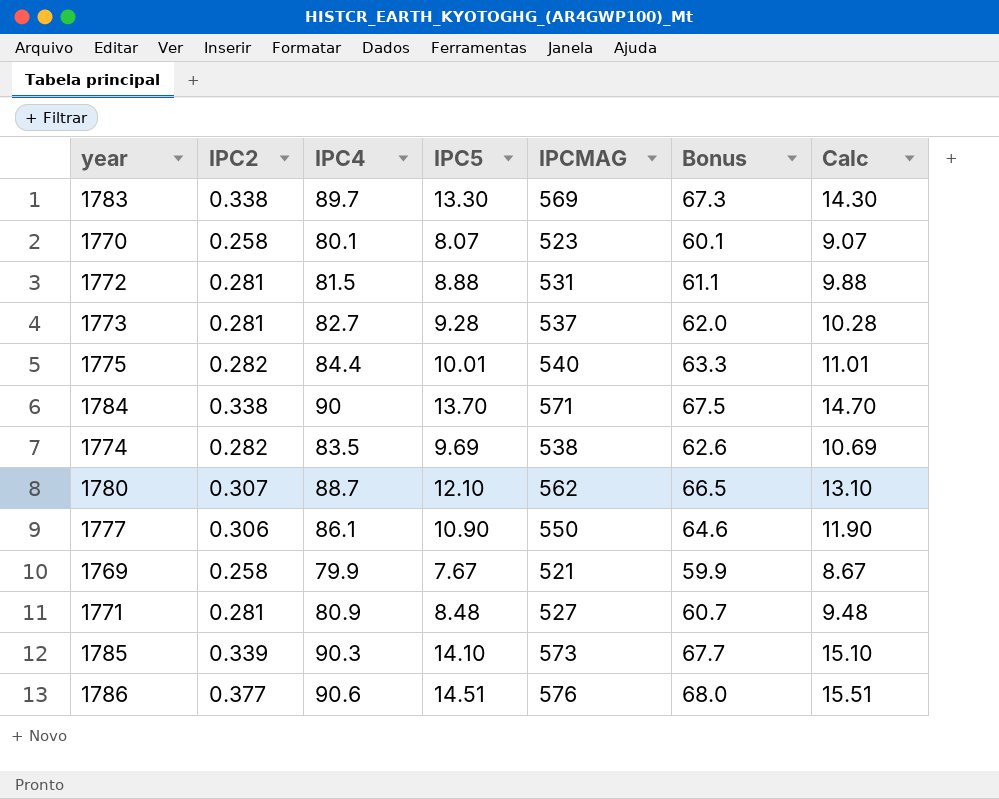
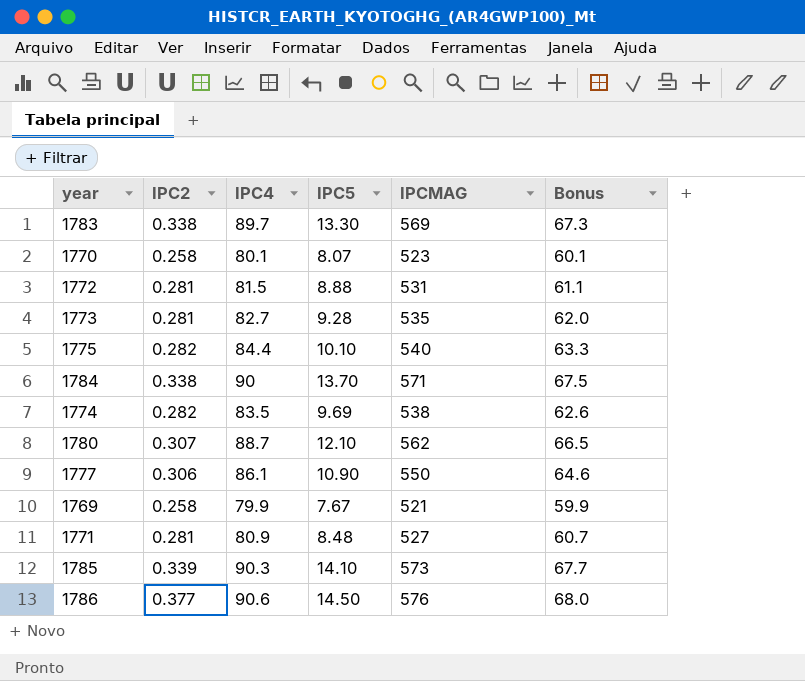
column Calc | formula: [IPC5] + 1 -> none
1773 | IPCMAG: 537 -> 535
1775 | IPC5: 10.01 -> 10.10
1786 | IPC5: 14.51 -> 14.50

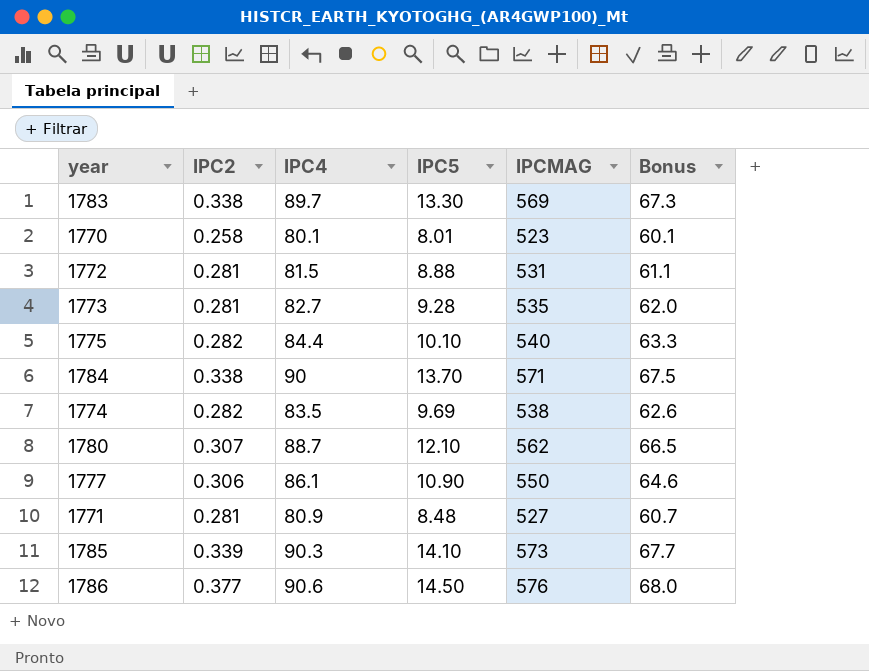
row 1769: 0.258 | 79.9 | 7.67 | 521 | 59.9 -> none
1770 | IPC5: 8.07 -> 8.01

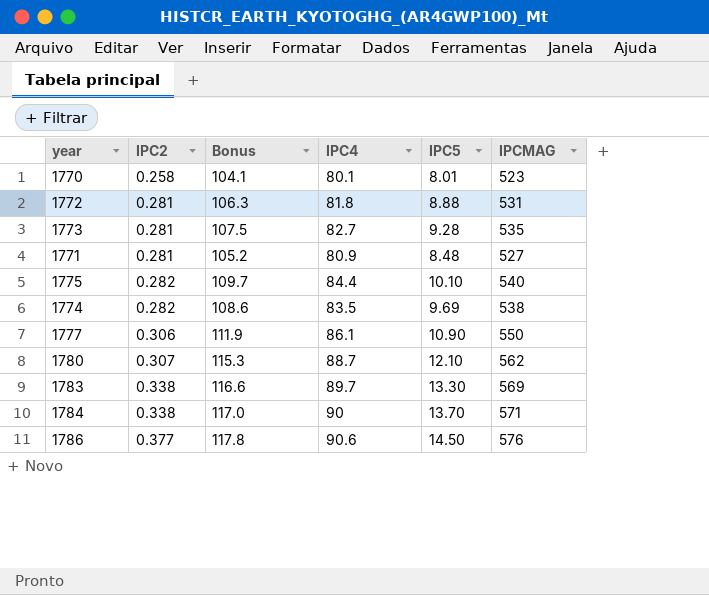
row order: none -> IPC2 ascending
column Bonus | formula: [IPC4] * 0.75 -> [IPC4] * 1.3
column Bonus | position: 6 -> 3
row 1785: 0.339 | 90.3 | 14.10 | 573 | 67.7 -> none
1772 | IPC4: 81.5 -> 81.8

